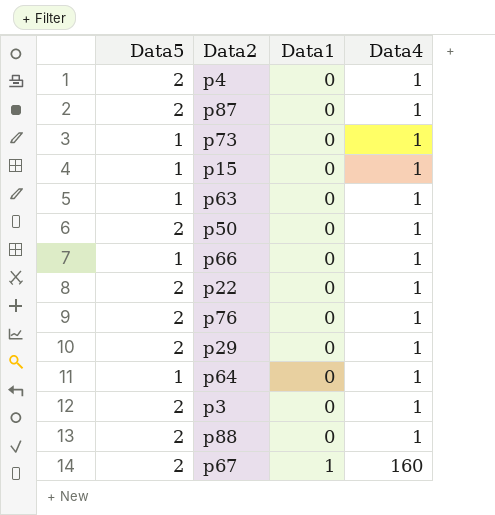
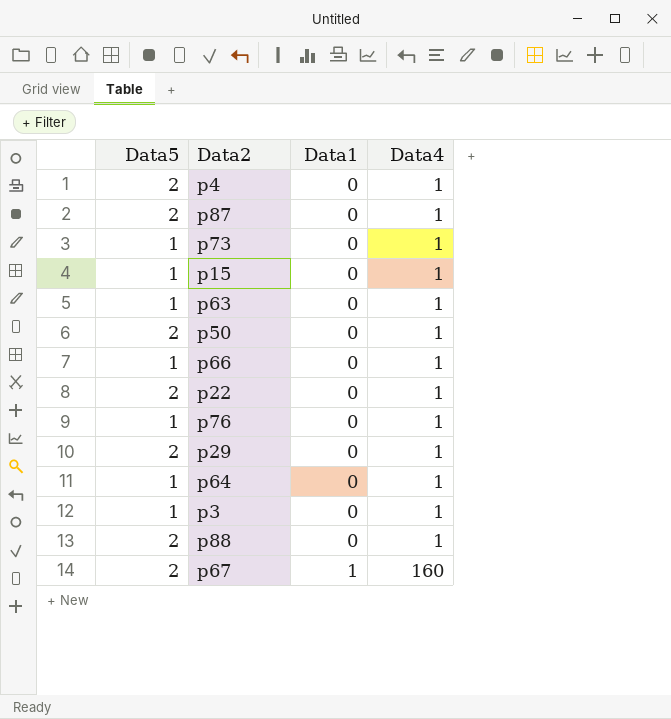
p76 | Data5: 2 -> 1
p3 | Data5: 2 -> 1

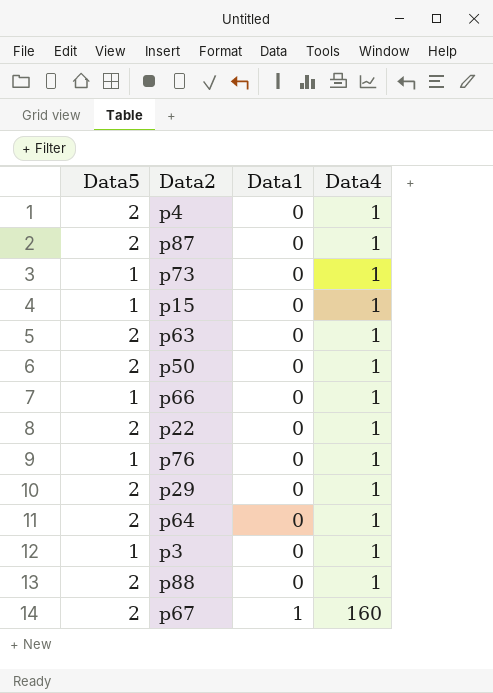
p63 | Data5: 1 -> 2
p64 | Data5: 1 -> 2

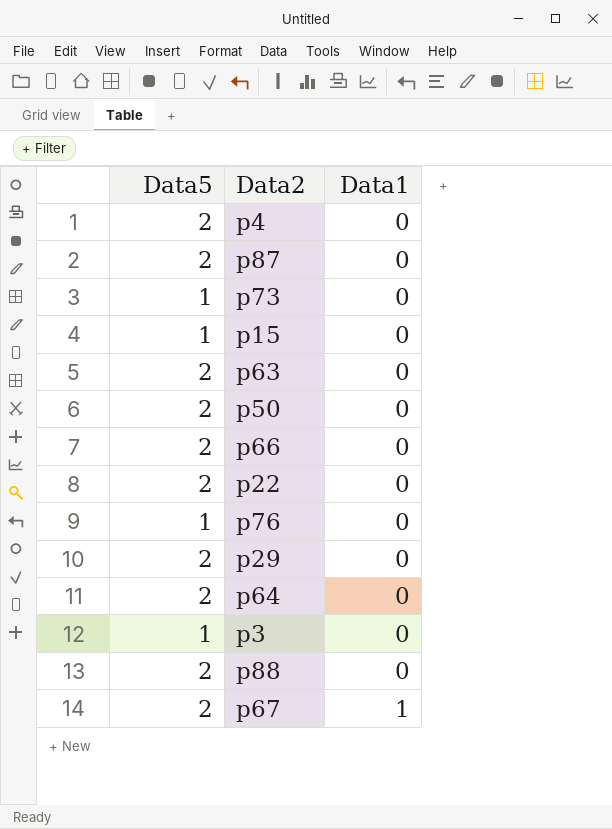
column Data4 | position: 4 -> none
p66 | Data5: 1 -> 2

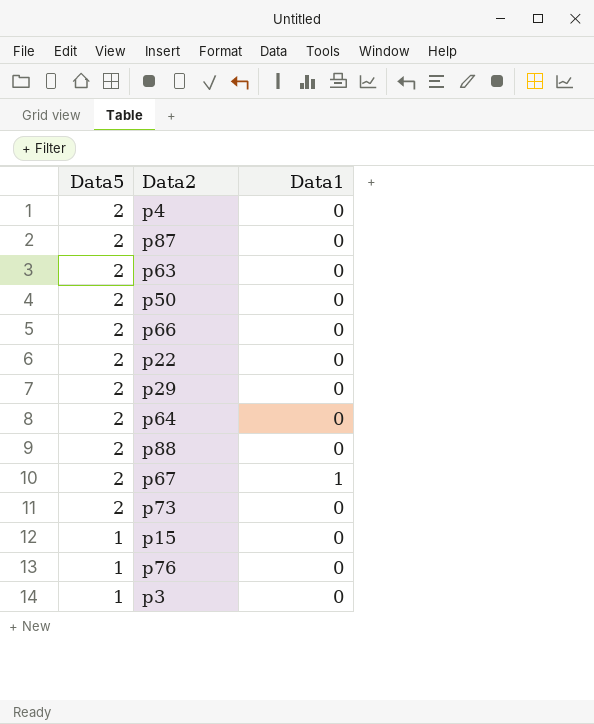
row order: Data1 ascending -> Data5 descending
p73 | Data5: 1 -> 2

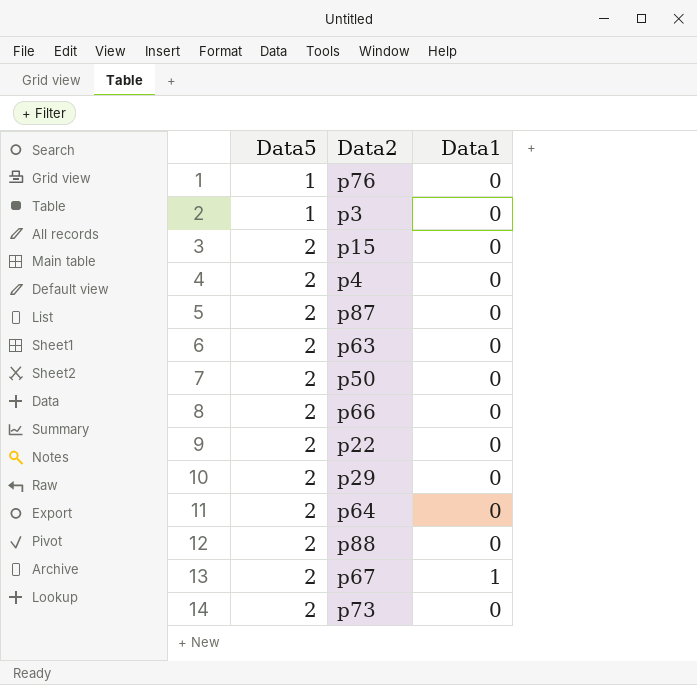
row order: Data5 descending -> Data5 ascending
p15 | Data5: 1 -> 2

